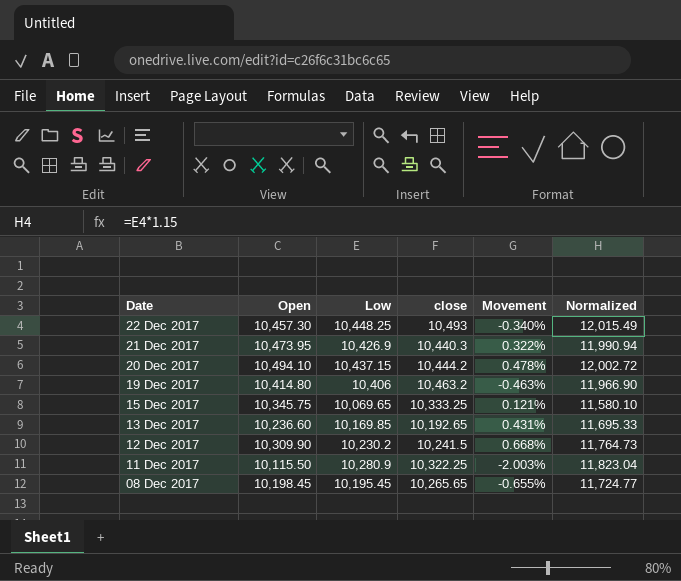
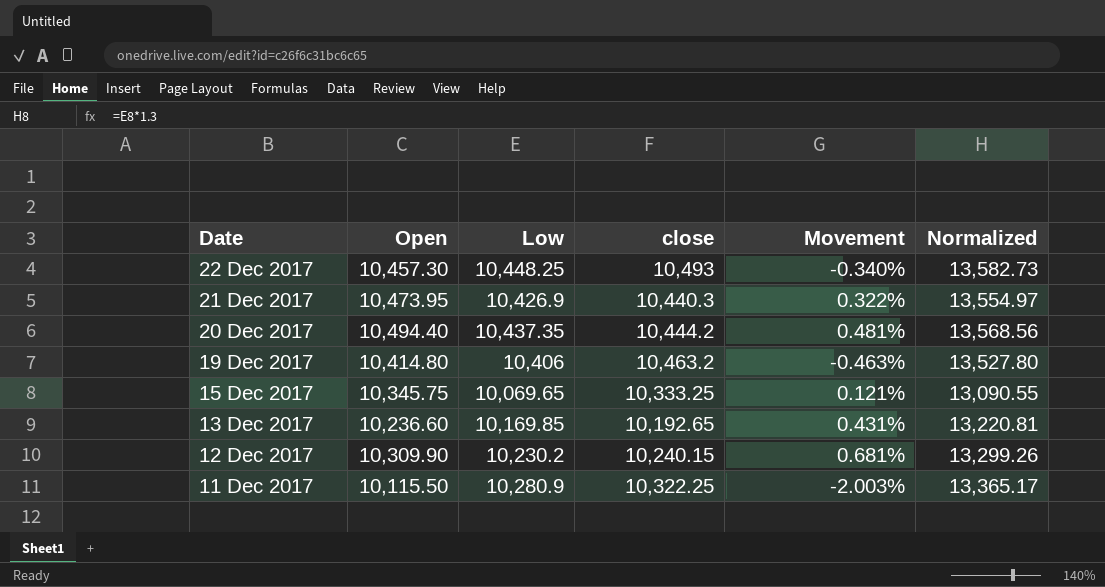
column Normalized | formula: [Low] * 1.15 -> [Low] * 1.3
row 08 Dec 2017: 10,198.45 | 10,195.45 | 10,265.65 | -0.655% | 11,724.77 -> none
20 Dec 2017 | Open: 10,494.10 -> 10,494.40
20 Dec 2017 | Low: 10,437.15 -> 10,437.35
20 Dec 2017 | Movement: 0.478% -> 0.481%
12 Dec 2017 | close: 10,241.5 -> 10,240.15
12 Dec 2017 | Movement: 0.668% -> 0.681%

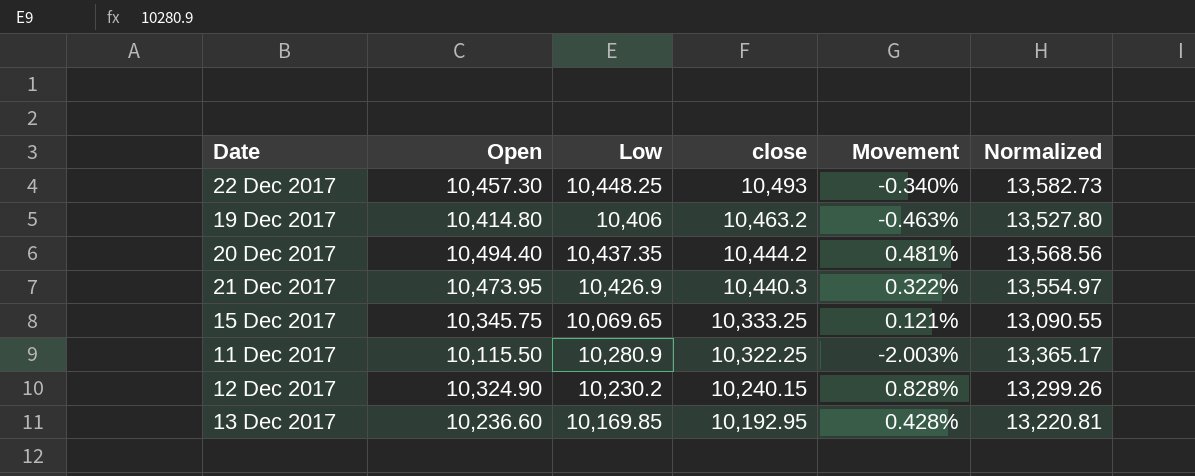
row order: Date descending -> close descending
12 Dec 2017 | Open: 10,309.90 -> 10,324.90
12 Dec 2017 | Movement: 0.681% -> 0.828%
13 Dec 2017 | close: 10,192.65 -> 10,192.95
13 Dec 2017 | Movement: 0.431% -> 0.428%

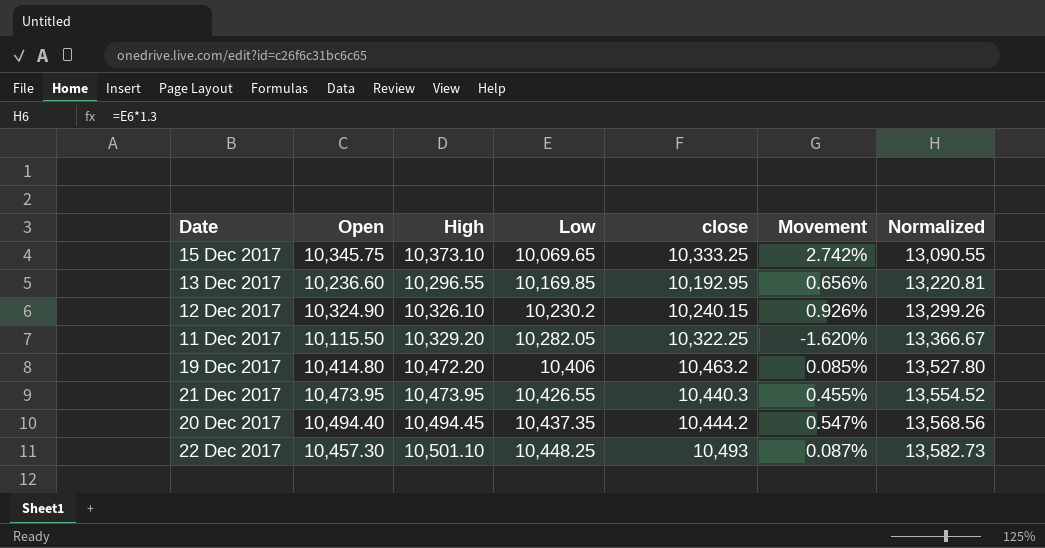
row order: close descending -> Low ascending
column High | position: none -> 3
column Movement | formula: ([Open] - [close]) / [close] -> ([Open] - [Low]) / [Low]
11 Dec 2017 | Low: 10,280.9 -> 10,282.05
11 Dec 2017 | Normalized: 13,365.17 -> 13,366.67
21 Dec 2017 | Low: 10,426.9 -> 10,426.55
21 Dec 2017 | Normalized: 13,554.97 -> 13,554.52

